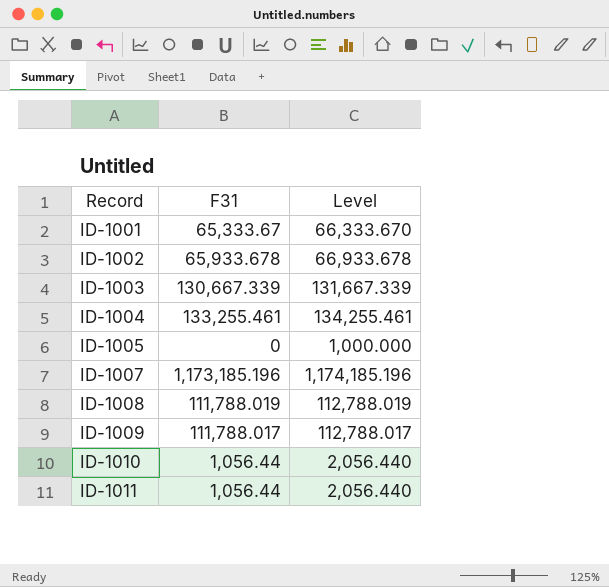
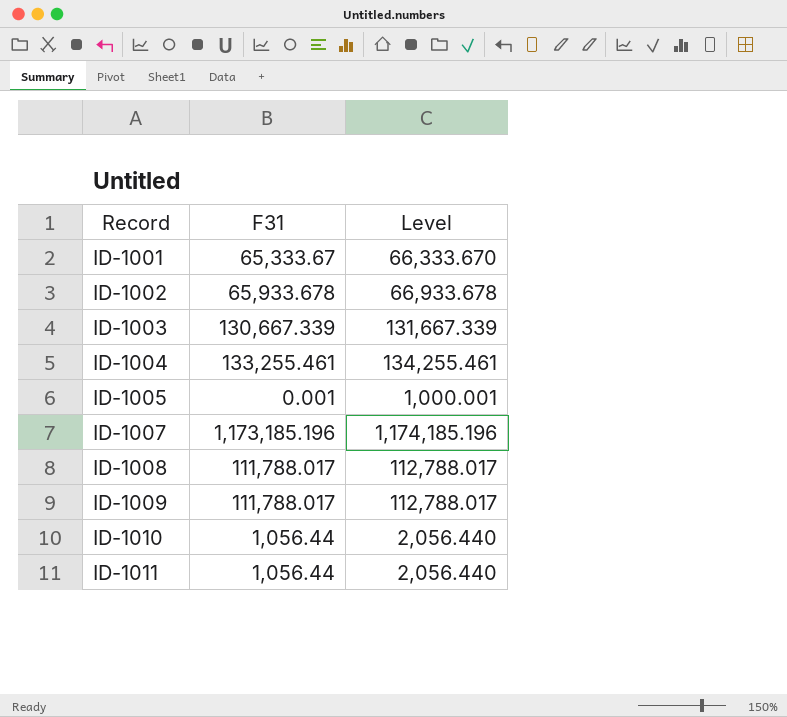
ID-1005 | F31: 0 -> 0.001
ID-1005 | Level: 1,000.000 -> 1,000.001
ID-1008 | F31: 111,788.019 -> 111,788.017
ID-1008 | Level: 112,788.019 -> 112,788.017

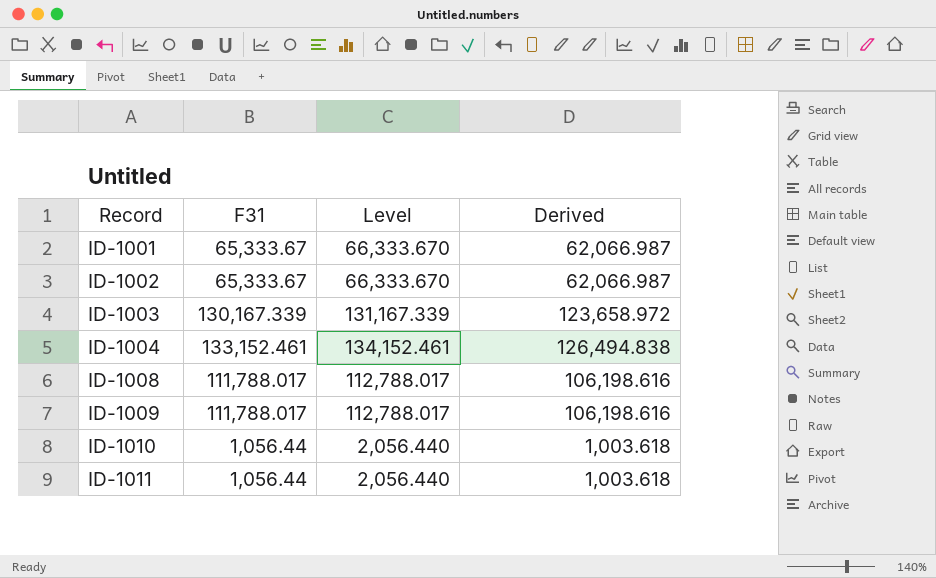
column Derived | formula: none -> [F31] * 0.95
row ID-1005: 0.001 | 1,000.001 -> none
row ID-1007: 1,173,185.196 | 1,174,185.196 -> none
ID-1002 | F31: 65,933.678 -> 65,333.67
ID-1002 | Level: 66,933.678 -> 66,333.670
ID-1003 | F31: 130,667.339 -> 130,167.339
ID-1003 | Level: 131,667.339 -> 131,167.339
ID-1004 | F31: 133,255.461 -> 133,152.461
ID-1004 | Level: 134,255.461 -> 134,152.461

